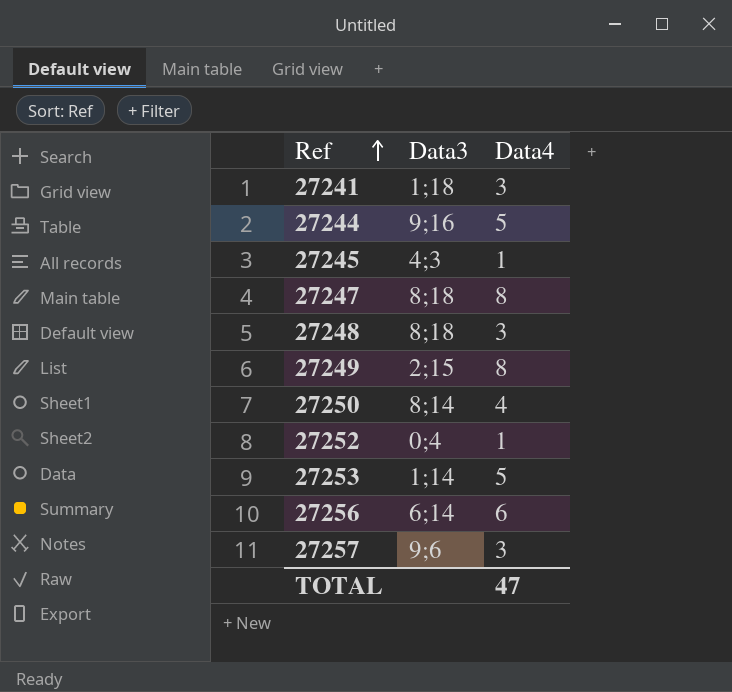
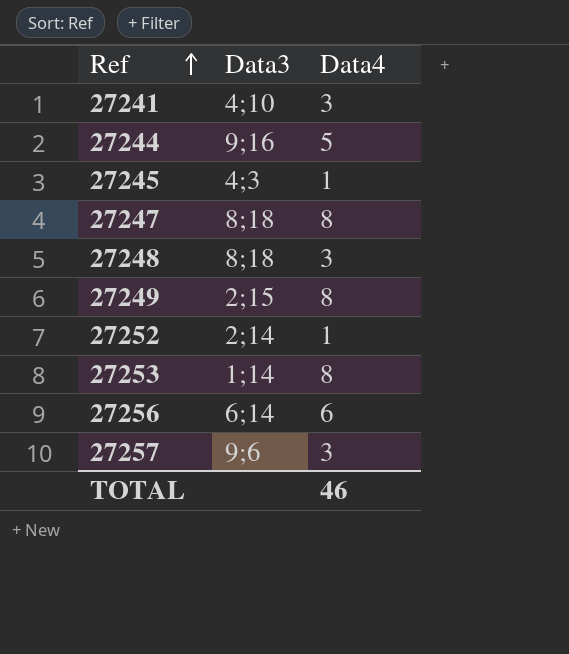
row 27250: 8;14 | 4 -> none
27241 | Data3: 1;18 -> 4;10
27252 | Data3: 0;4 -> 2;14
27253 | Data4: 5 -> 8
TOTAL | Data4: 47 -> 46

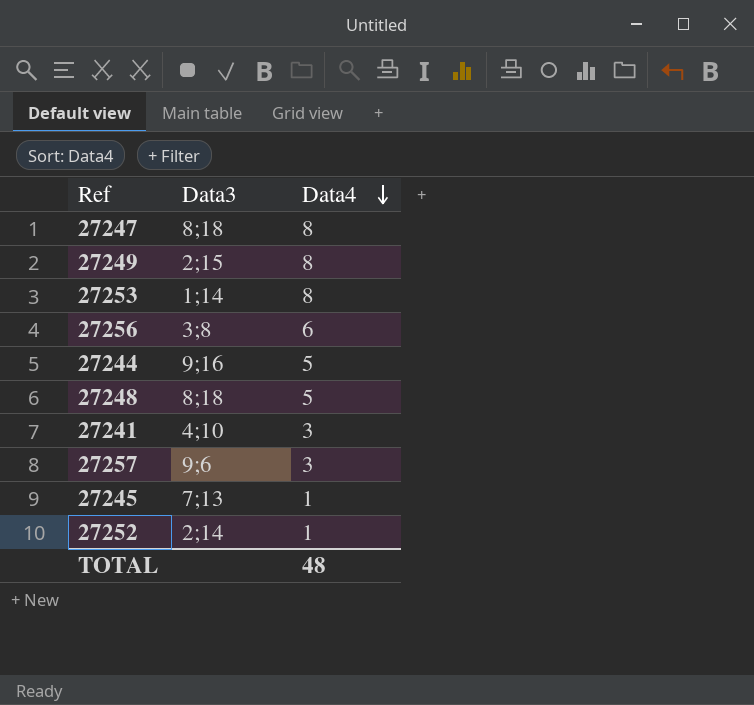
row order: Ref ascending -> Data4 descending
27256 | Data3: 6;14 -> 3;8
27248 | Data4: 3 -> 5
27245 | Data3: 4;3 -> 7;13
TOTAL | Data4: 46 -> 48

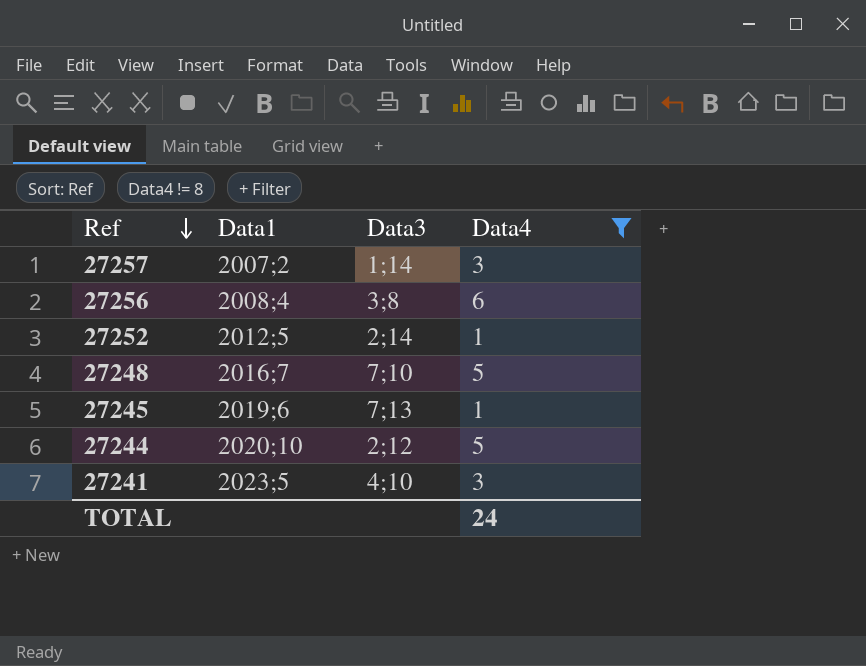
filter: none -> Data4 != 8
row order: Data4 descending -> Ref descending
column Data1 | position: none -> 2
27257 | Data3: 9;6 -> 1;14
27248 | Data3: 8;18 -> 7;10
27244 | Data3: 9;16 -> 2;12
TOTAL | Data4: 48 -> 24

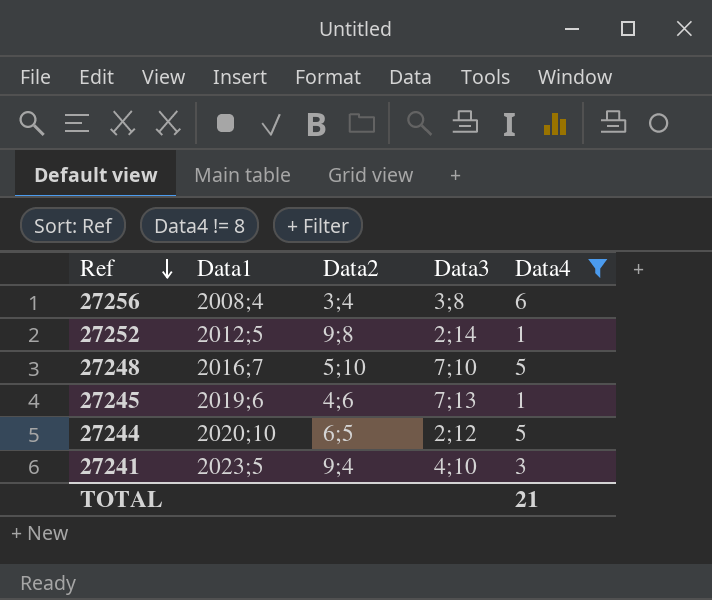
column Data2 | position: none -> 3
row 27257: 2007;2 | 1;14 | 3 -> none
TOTAL | Data4: 24 -> 21

